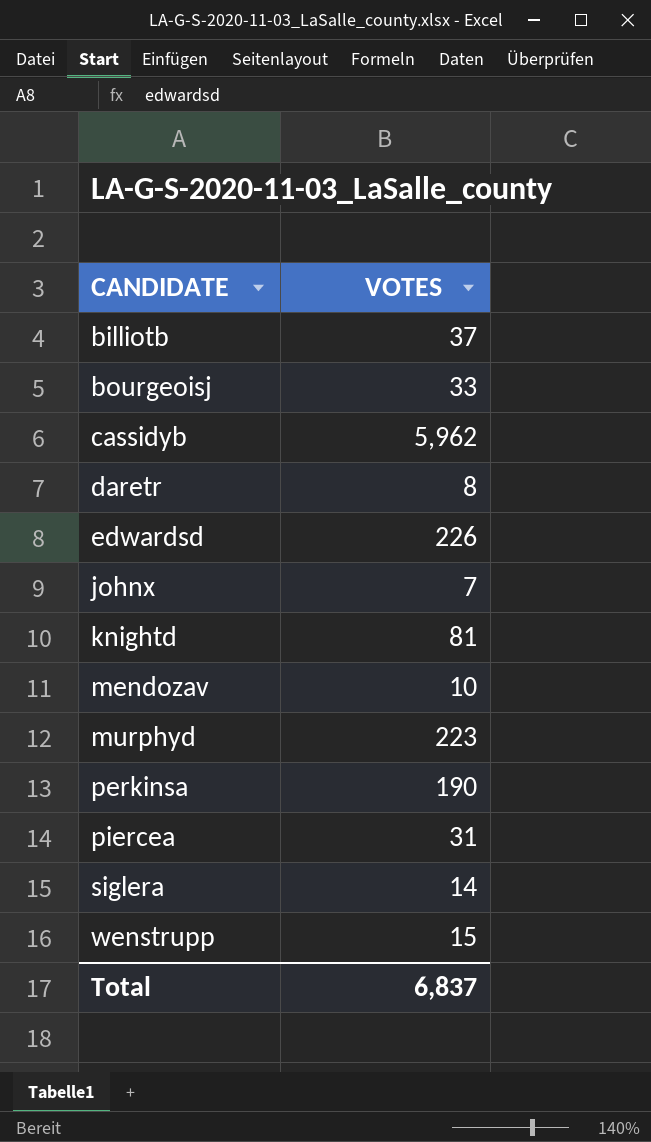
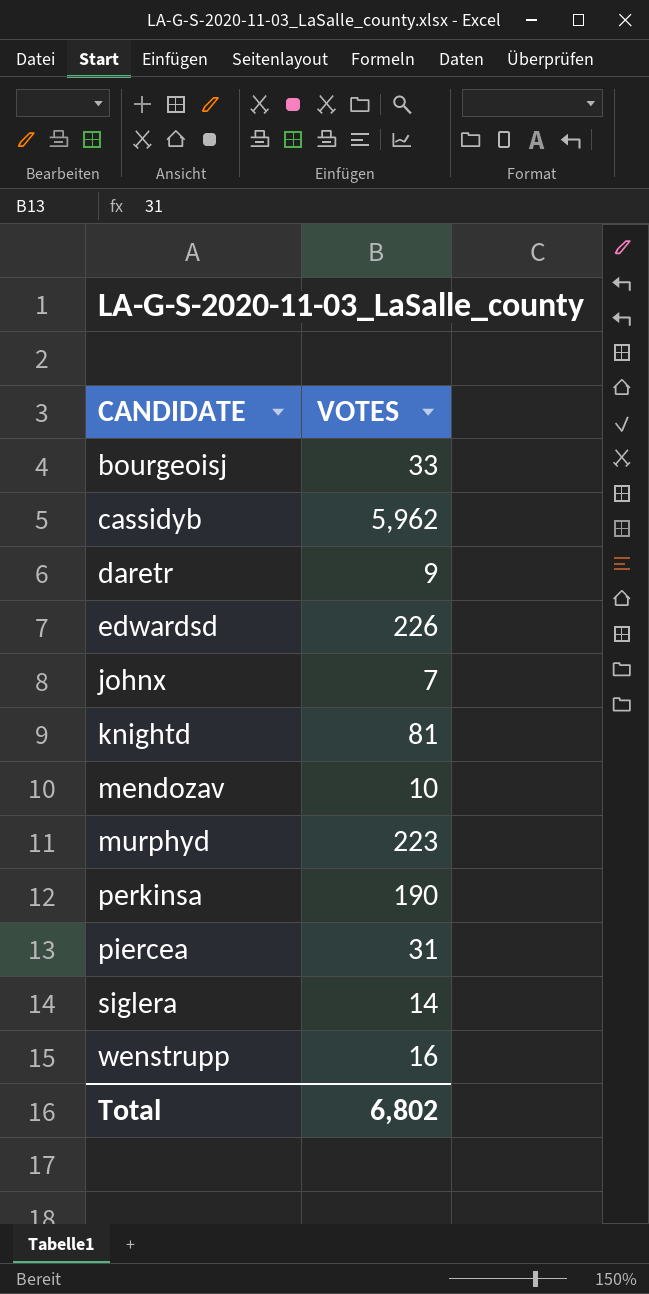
row billiotb: 37 -> none
daretr | VOTES: 8 -> 9
wenstrupp | VOTES: 15 -> 16
Total | VOTES: 6,837 -> 6,802

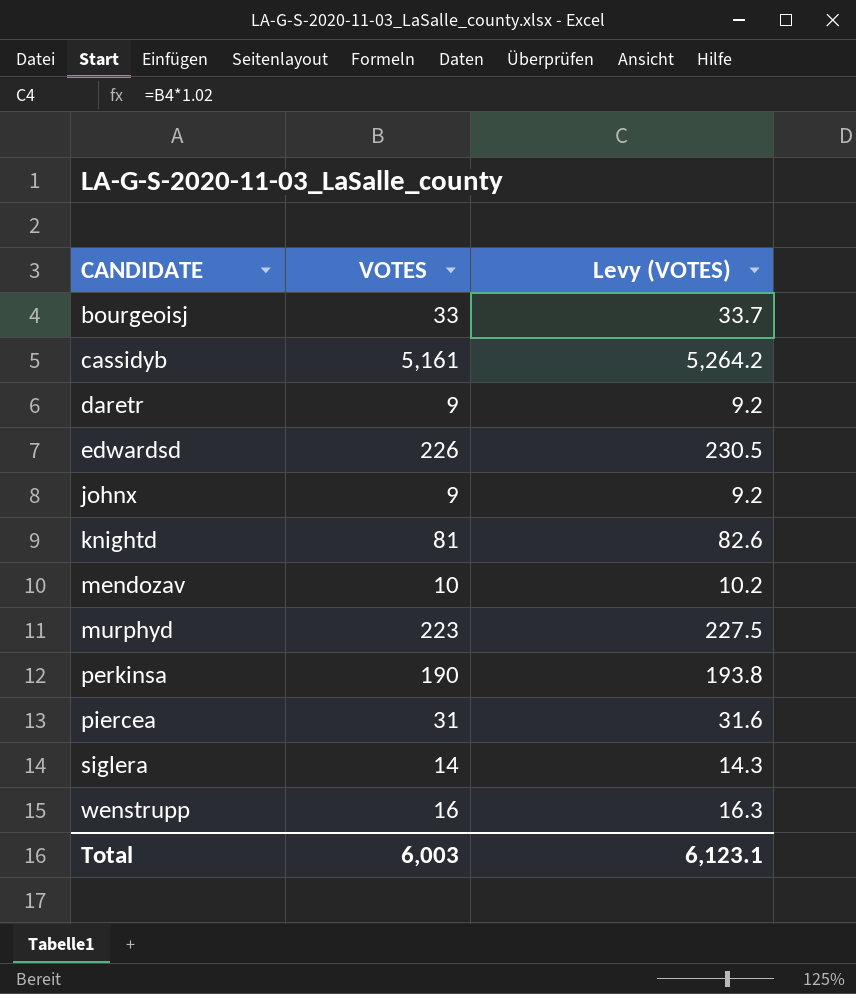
column Levy (VOTES) | formula: none -> [VOTES] * 1.02
cassidyb | VOTES: 5,962 -> 5,161
johnx | VOTES: 7 -> 9
Total | VOTES: 6,802 -> 6,003

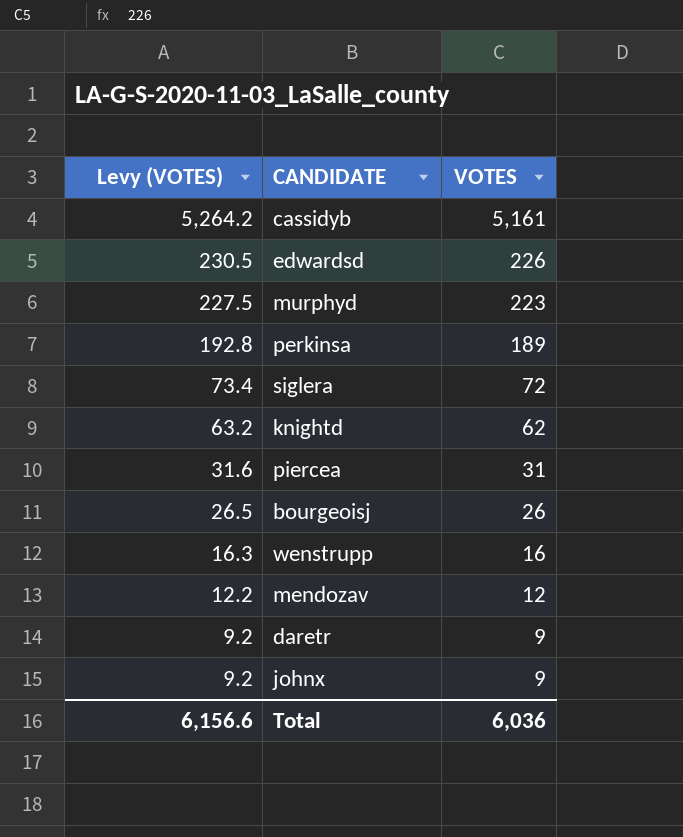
row order: CANDIDATE ascending -> Levy (VOTES) descending
column Levy (VOTES) | position: 3 -> 1
perkinsa | Levy (VOTES): 193.8 -> 192.8
perkinsa | VOTES: 190 -> 189
siglera | Levy (VOTES): 14.3 -> 73.4
siglera | VOTES: 14 -> 72
knightd | Levy (VOTES): 82.6 -> 63.2
knightd | VOTES: 81 -> 62
bourgeoisj | Levy (VOTES): 33.7 -> 26.5
bourgeoisj | VOTES: 33 -> 26
mendozav | Levy (VOTES): 10.2 -> 12.2
mendozav | VOTES: 10 -> 12
Total | Levy (VOTES): 6,123.1 -> 6,156.6
Total | VOTES: 6,003 -> 6,036

